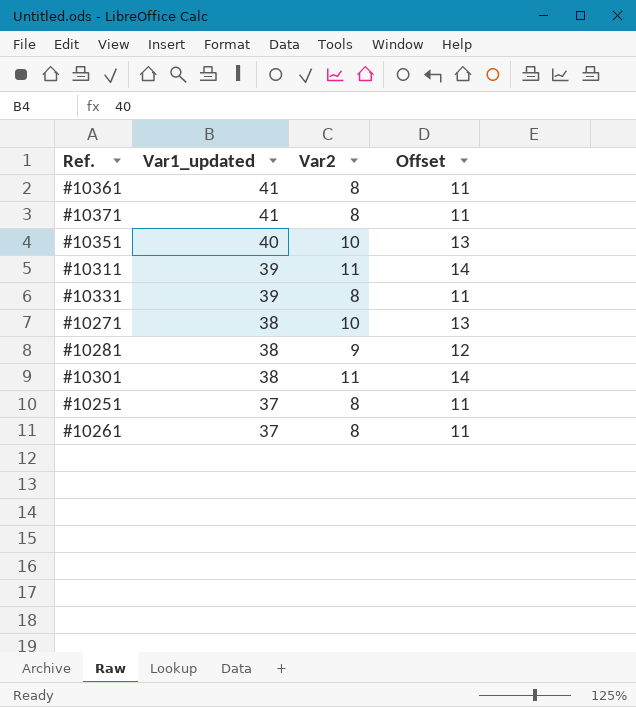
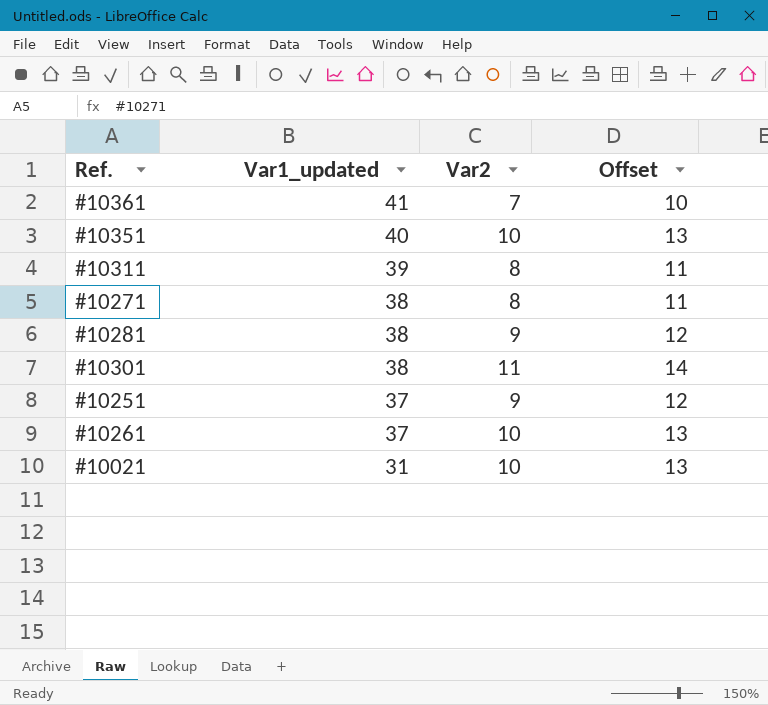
row #10371: 41 | 8 | 11 -> none
row #10331: 39 | 8 | 11 -> none
#10361 | Var2: 8 -> 7
#10361 | Offset: 11 -> 10
#10311 | Var2: 11 -> 8
#10311 | Offset: 14 -> 11
#10271 | Var2: 10 -> 8
#10271 | Offset: 13 -> 11
#10251 | Var2: 8 -> 9
#10251 | Offset: 11 -> 12
#10261 | Var2: 8 -> 10
#10261 | Offset: 11 -> 13
row #10021: none -> 31 | 10 | 13

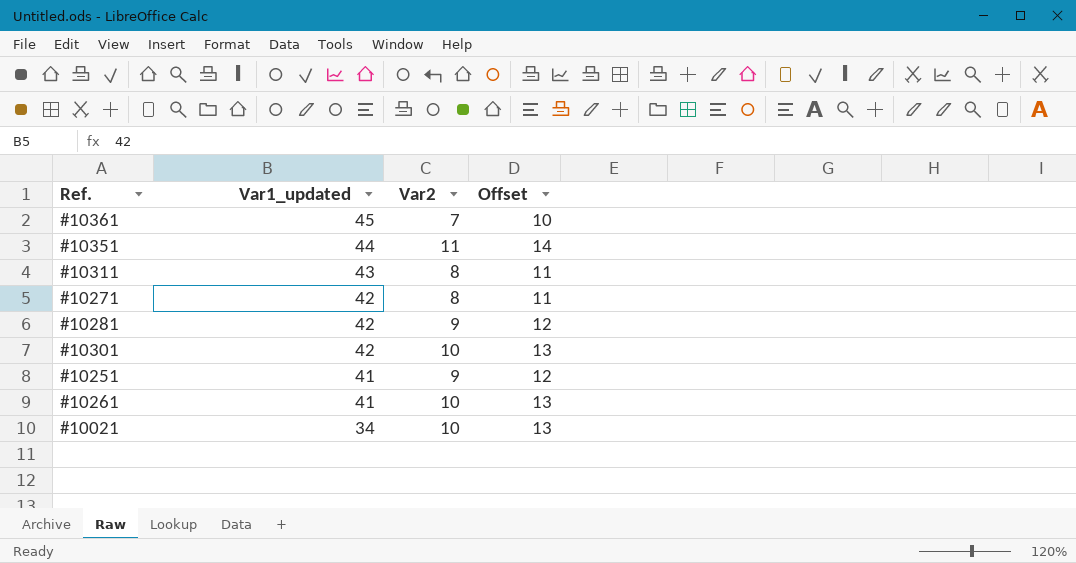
#10361 | Var1_updated: 41 -> 45
#10351 | Var1_updated: 40 -> 44
#10351 | Var2: 10 -> 11
#10351 | Offset: 13 -> 14
#10311 | Var1_updated: 39 -> 43
#10271 | Var1_updated: 38 -> 42
#10281 | Var1_updated: 38 -> 42
#10301 | Var1_updated: 38 -> 42
#10301 | Var2: 11 -> 10
#10301 | Offset: 14 -> 13
#10251 | Var1_updated: 37 -> 41
#10261 | Var1_updated: 37 -> 41
#10021 | Var1_updated: 31 -> 34

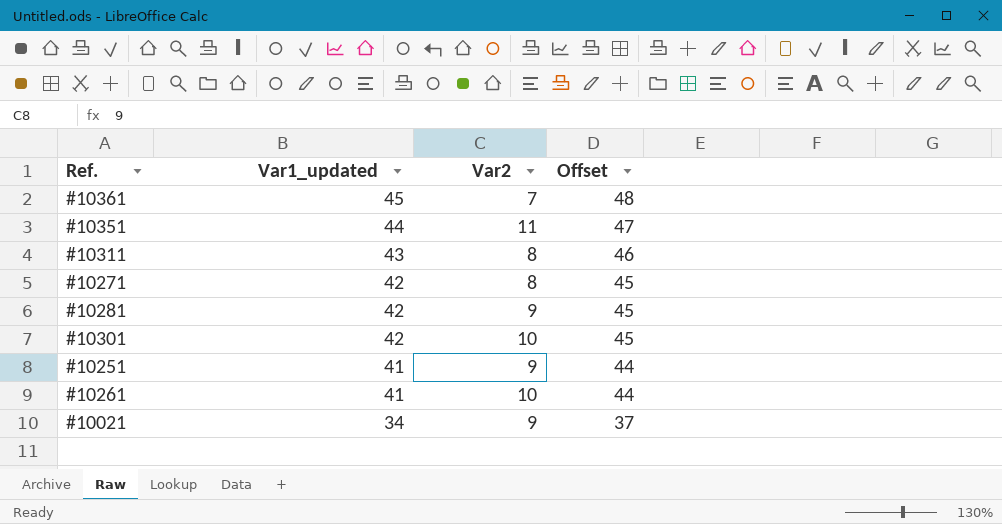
column Offset | formula: [Var2] + 3 -> [Var1_updated] + 3
#10021 | Var2: 10 -> 9

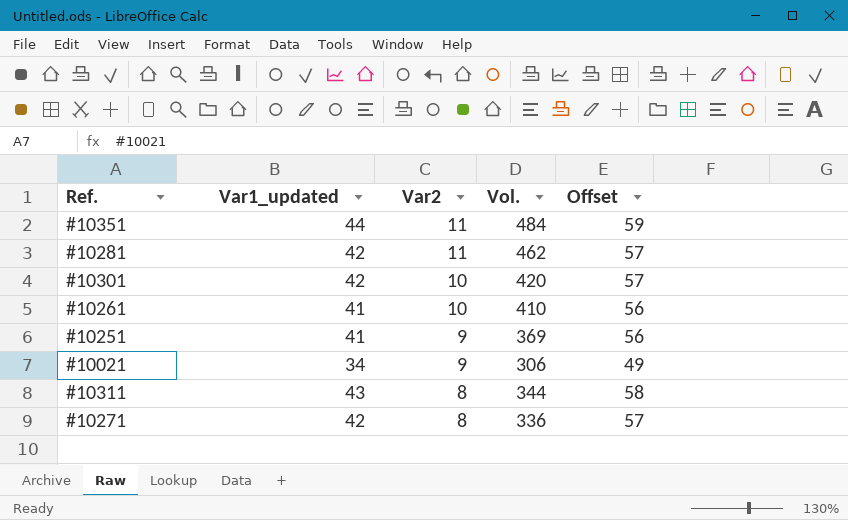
row order: Var1_updated descending -> Var2 descending
column Vol. | formula: none -> [Var1_updated] * [Var2]
column Offset | formula: [Var1_updated] + 3 -> [Var1_updated] + 15
row #10361: 45 | 7 | 48 -> none
#10281 | Var2: 9 -> 11

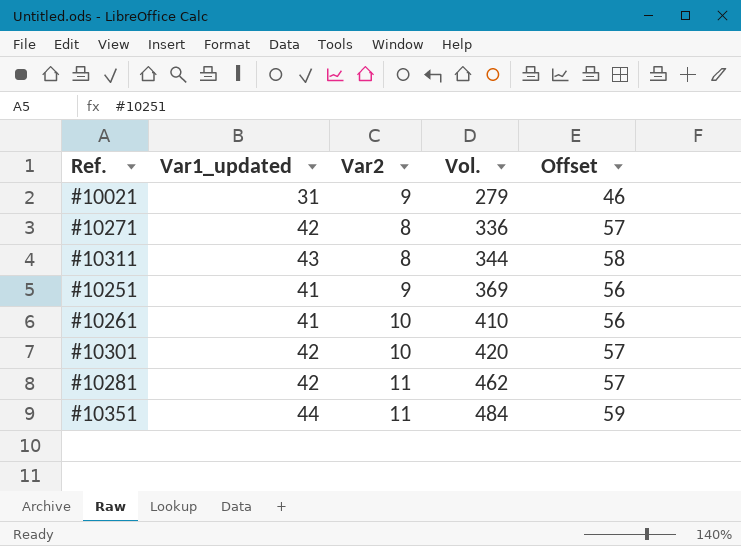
row order: Var2 descending -> Vol. ascending
#10021 | Var1_updated: 34 -> 31
#10021 | Vol.: 306 -> 279
#10021 | Offset: 49 -> 46

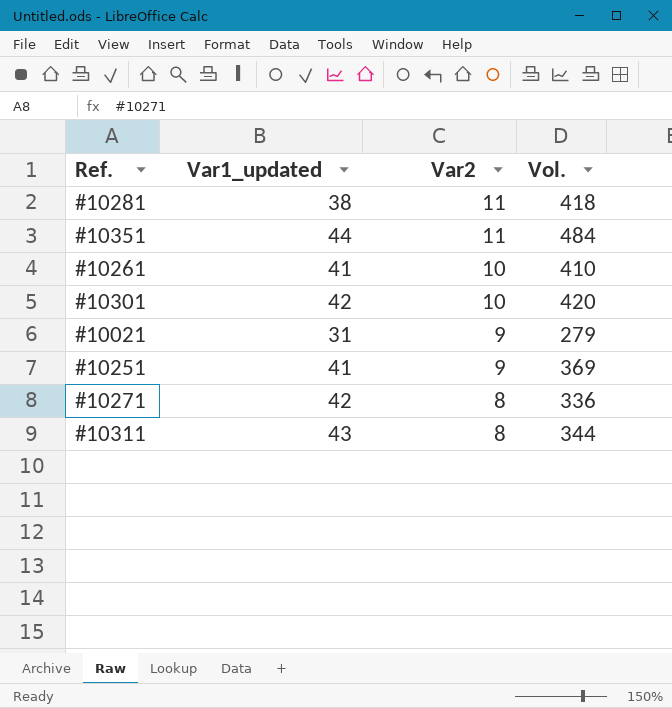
row order: Vol. ascending -> Var2 descending
column Offset | formula: [Var1_updated] + 15 -> none
#10281 | Var1_updated: 42 -> 38
#10281 | Vol.: 462 -> 418

